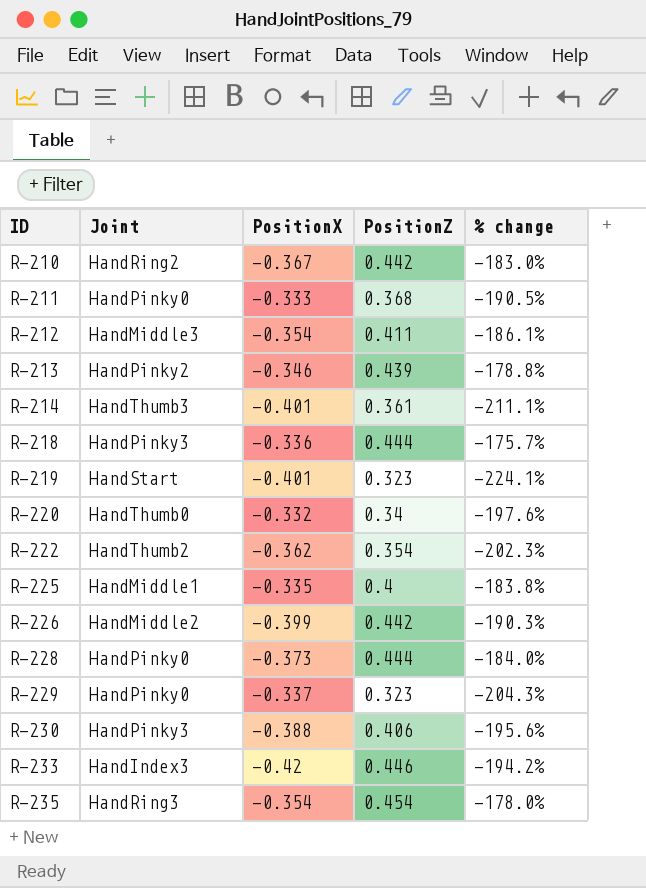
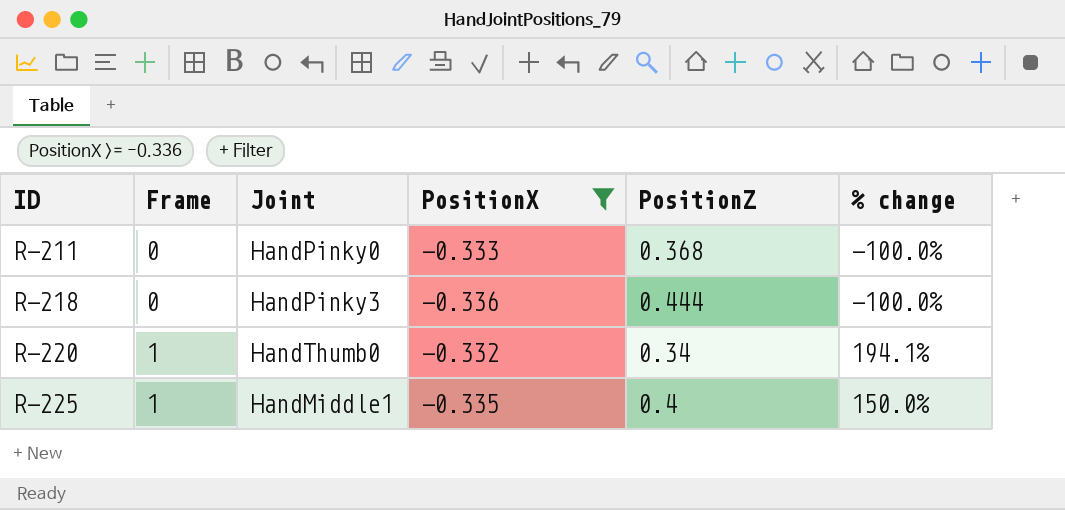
filter: none -> PositionX >= -0.336
column Frame | position: none -> 2
column % change | formula: ([PositionX] - [PositionZ]) / [PositionZ] -> ([Frame] - [PositionZ]) / [PositionZ]

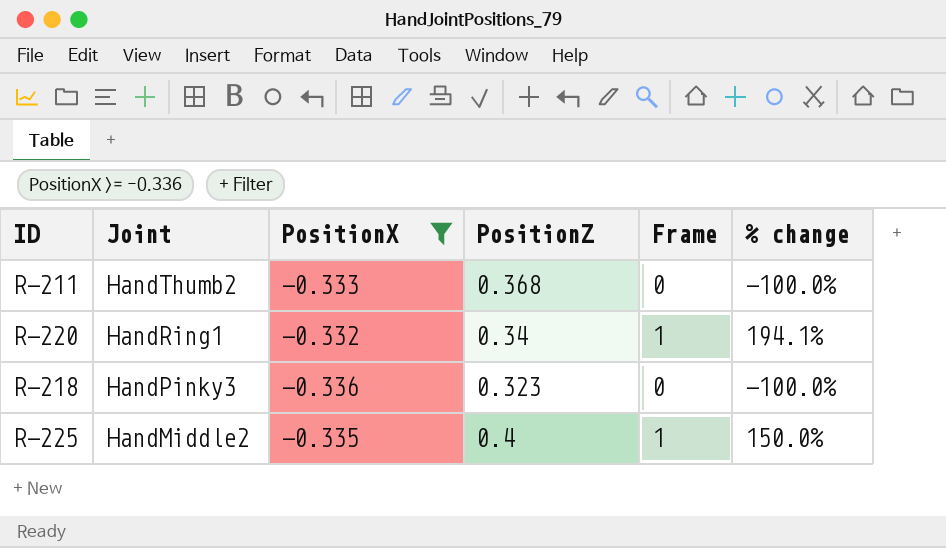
row order: ID ascending -> Joint descending
column Frame | position: 2 -> 5
R-211 | Joint: HandPinky0 -> HandThumb2
R-220 | Joint: HandThumb0 -> HandRing1
R-218 | PositionZ: 0.444 -> 0.323
R-225 | Joint: HandMiddle1 -> HandMiddle2

